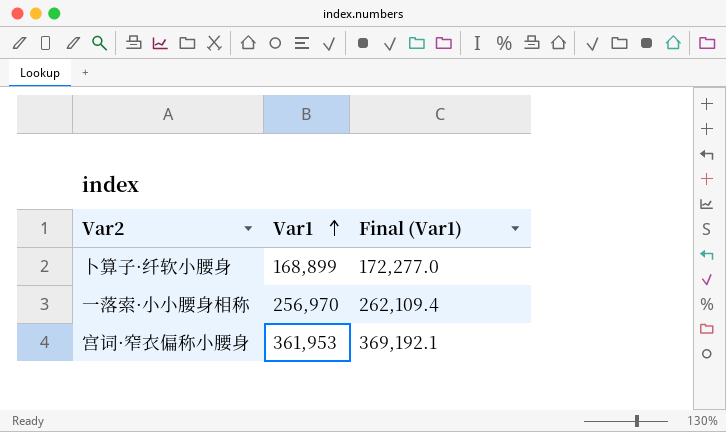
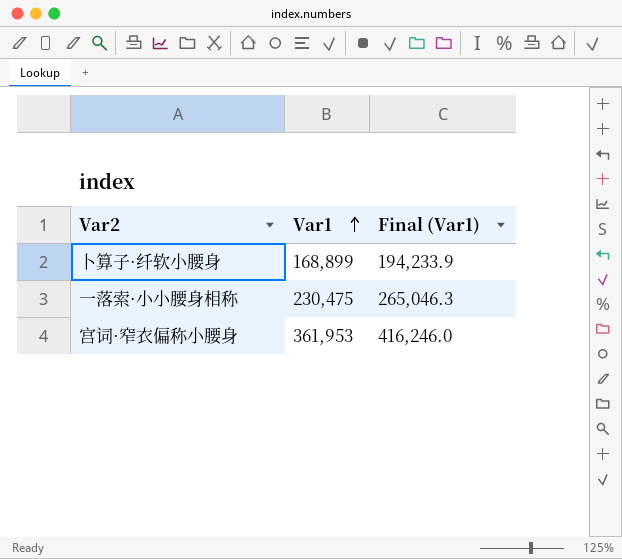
column Final (Var1) | formula: [Var1] * 1.02 -> [Var1] * 1.15
一落索·小小腰身相称 | Var1: 256,970 -> 230,475

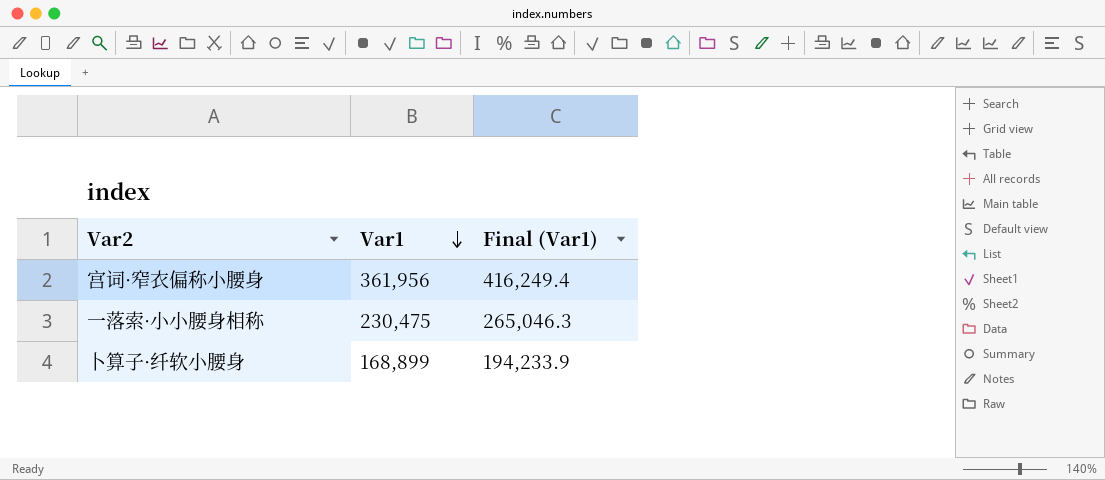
row order: Var1 ascending -> Var1 descending
宫词·窄衣偏称小腰身 | Var1: 361,953 -> 361,956
宫词·窄衣偏称小腰身 | Final (Var1): 416,246.0 -> 416,249.4

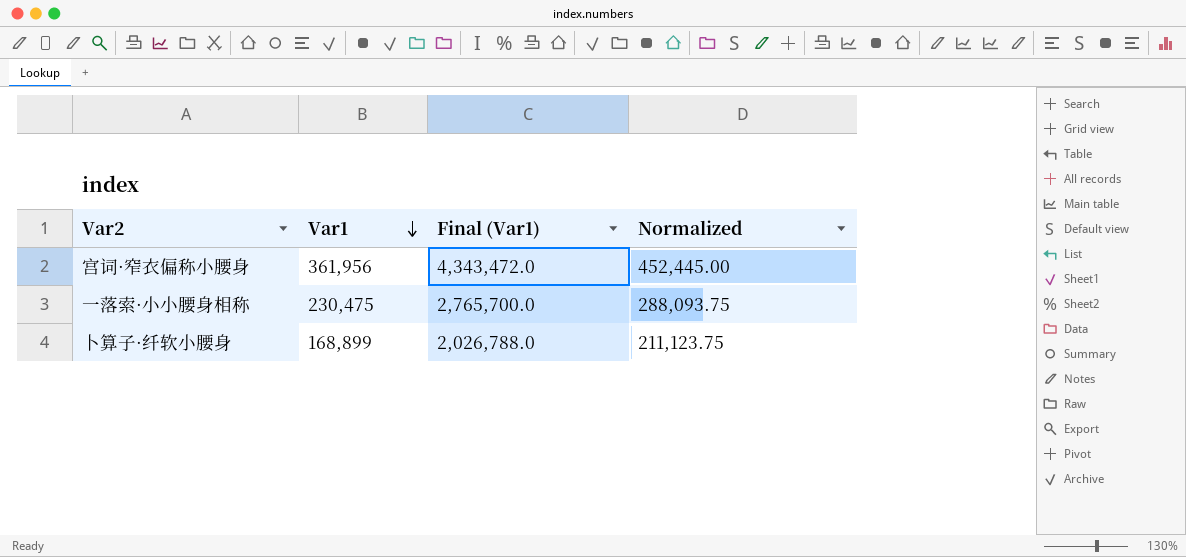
column Final (Var1) | formula: [Var1] * 1.15 -> [Var1] * 12
column Normalized | formula: none -> [Var1] * 1.25

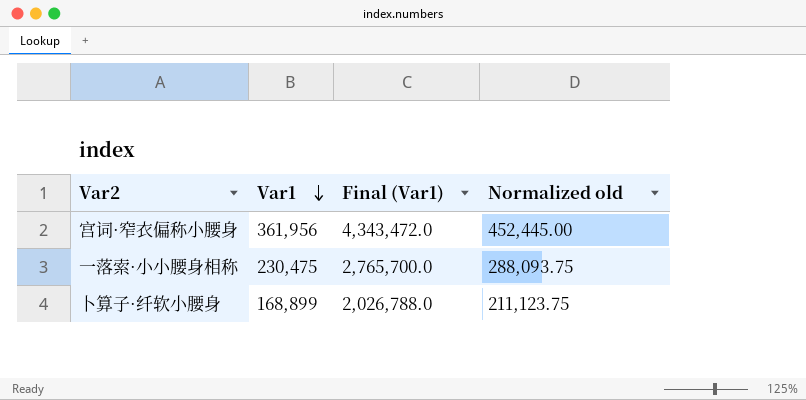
column name: Normalized -> Normalized old

